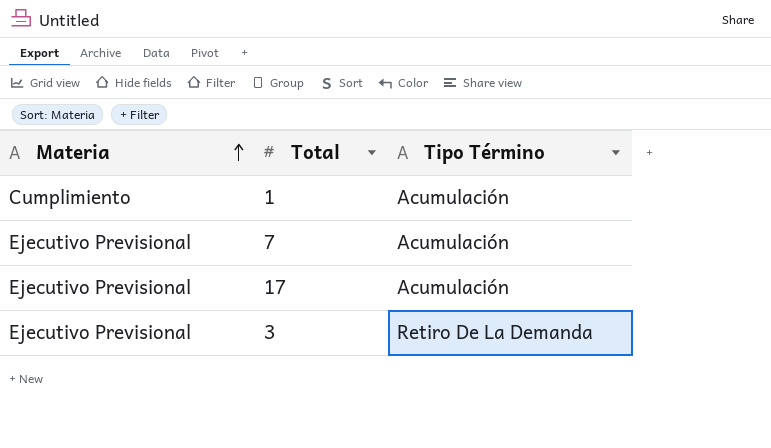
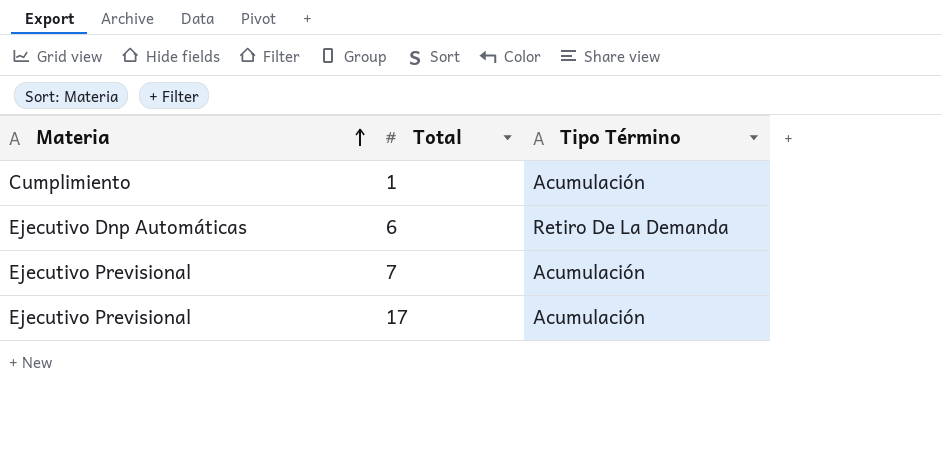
row 3: Ejecutivo Previsional | Retiro De La Demanda -> none
row 6: none -> Ejecutivo Dnp Automáticas | Retiro De La Demanda

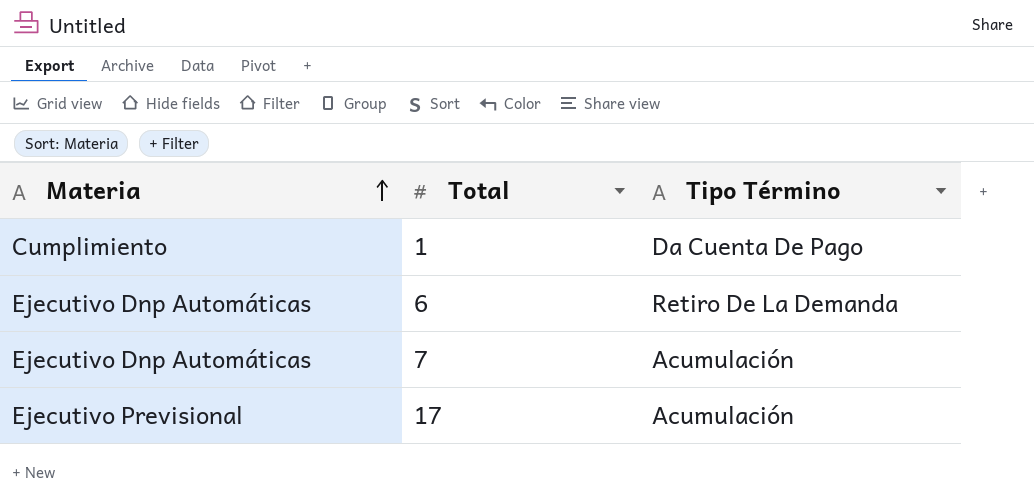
1 | Tipo Término: Acumulación -> Da Cuenta De Pago
7 | Materia: Ejecutivo Previsional -> Ejecutivo Dnp Automáticas

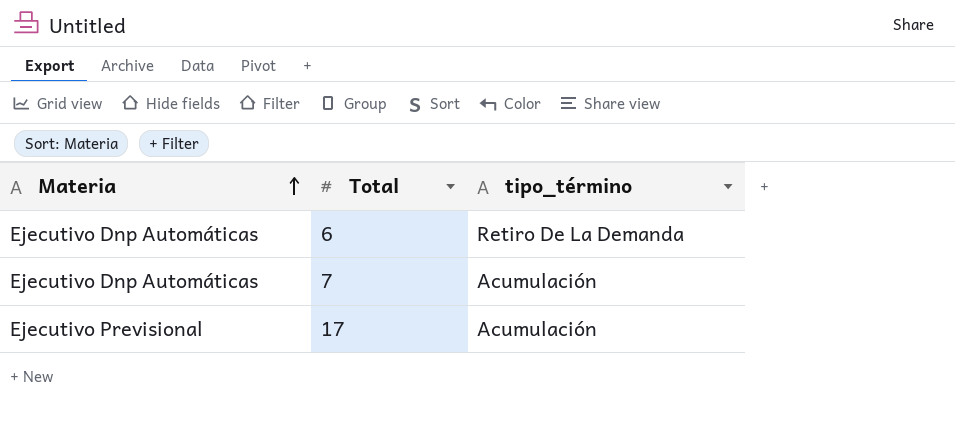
column name: Tipo Término -> tipo_término
row 1: Cumplimiento | Da Cuenta De Pago -> none

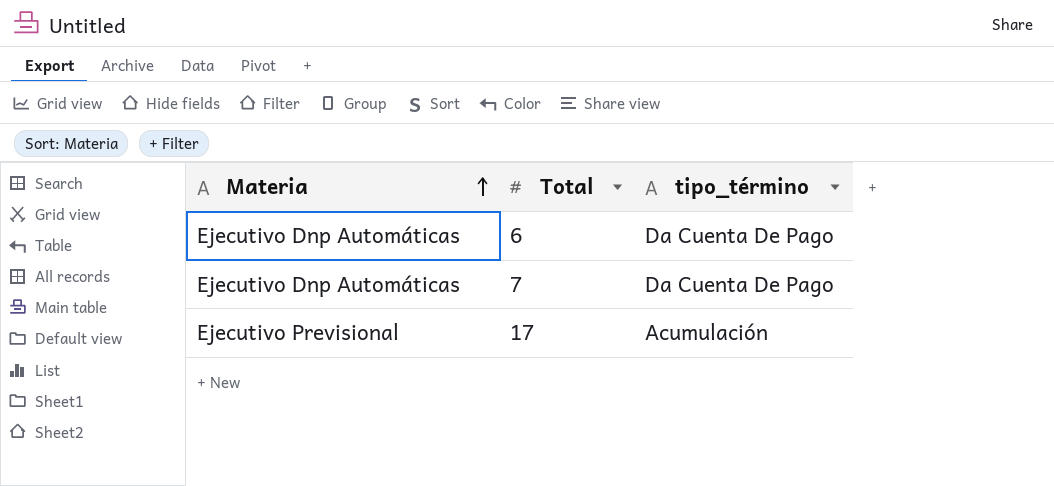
6 | tipo_término: Retiro De La Demanda -> Da Cuenta De Pago
7 | tipo_término: Acumulación -> Da Cuenta De Pago

